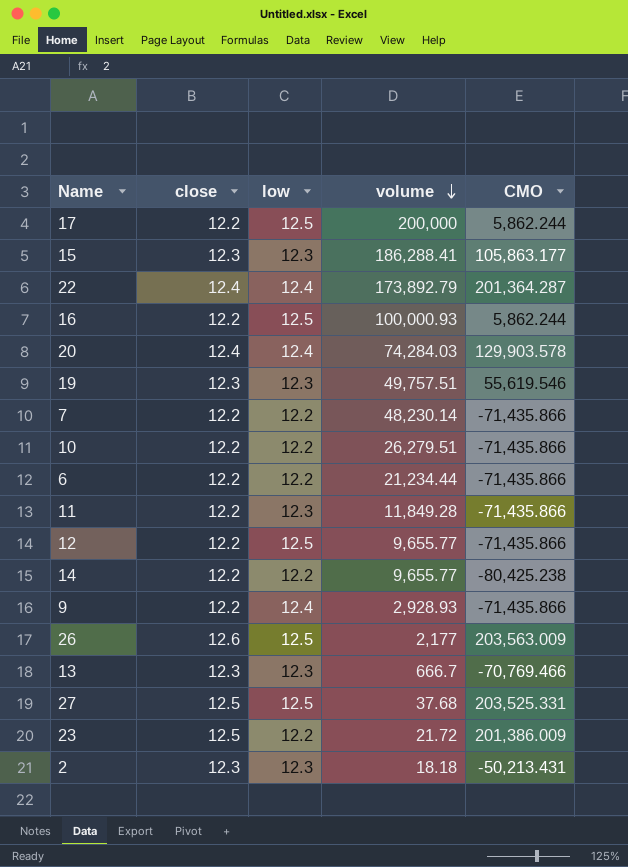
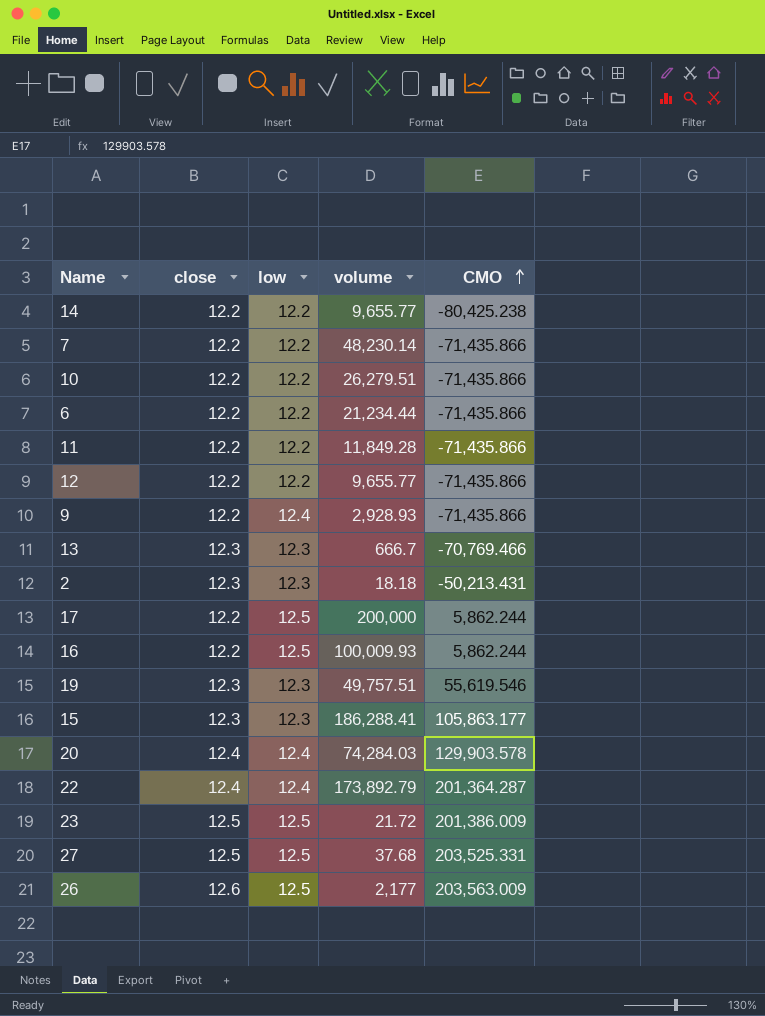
row order: volume descending -> CMO ascending
11 | low: 12.3 -> 12.2
12 | low: 12.5 -> 12.2
16 | volume: 100,000.93 -> 100,009.93
23 | low: 12.2 -> 12.5

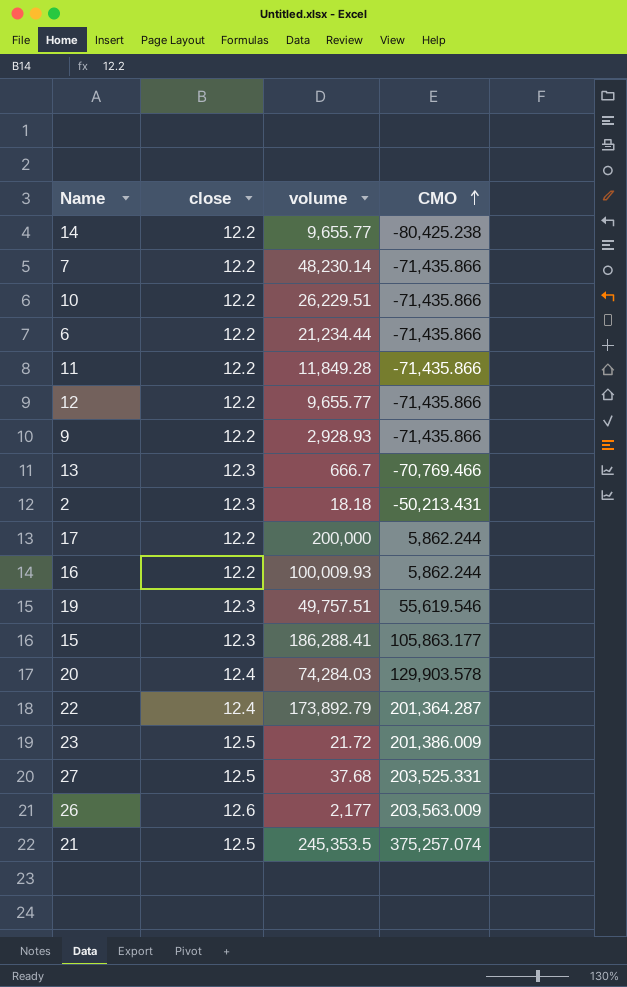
column low | position: 3 -> none
10 | volume: 26,279.51 -> 26,229.51
row 21: none -> 12.5 | 245,353.5 | 375,257.074

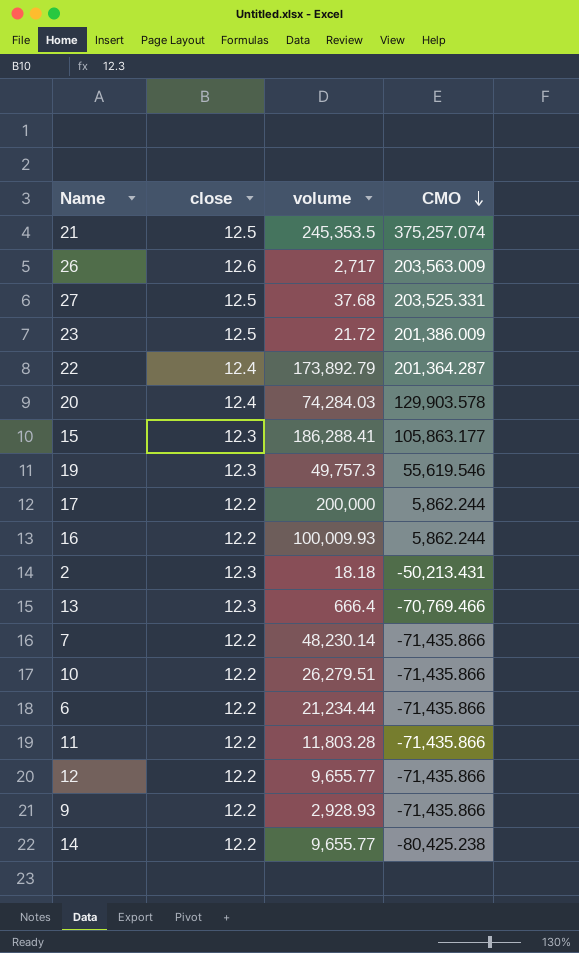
row order: CMO ascending -> CMO descending
26 | volume: 2,177 -> 2,717
19 | volume: 49,757.51 -> 49,757.3
13 | volume: 666.7 -> 666.4
10 | volume: 26,229.51 -> 26,279.51
11 | volume: 11,849.28 -> 11,803.28

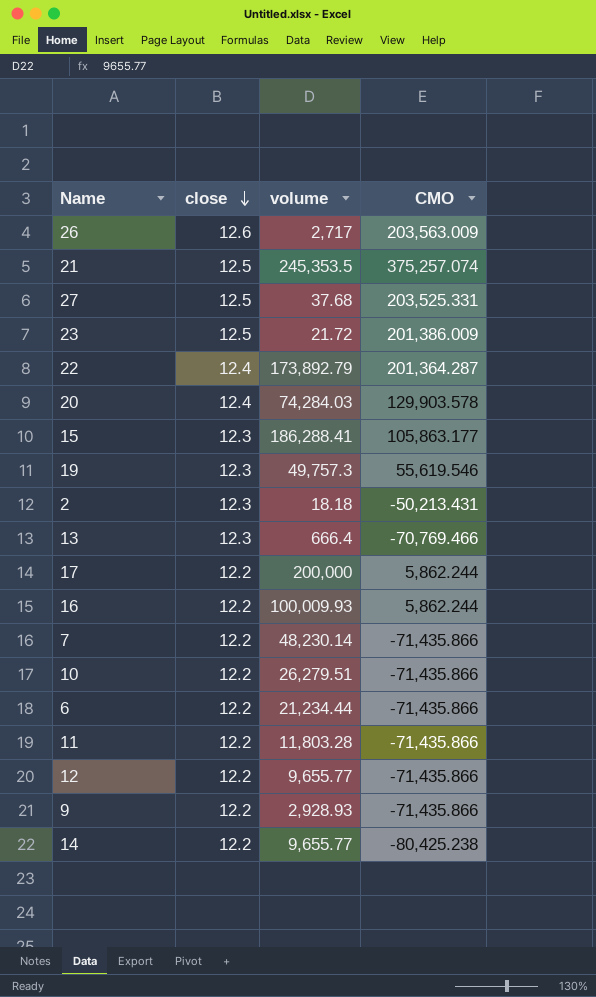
row order: CMO descending -> close descending

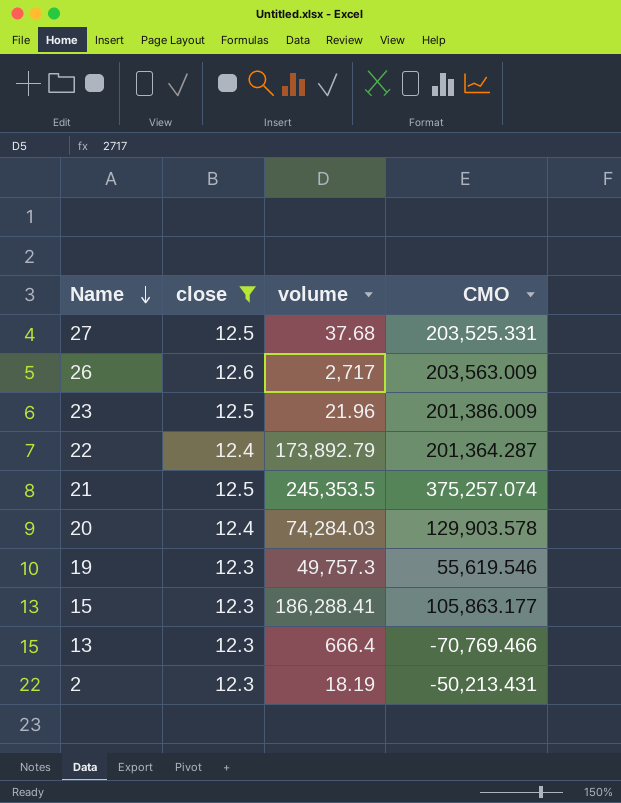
filter: none -> close != 12.2
row order: close descending -> Name descending
23 | volume: 21.72 -> 21.96
2 | volume: 18.18 -> 18.19

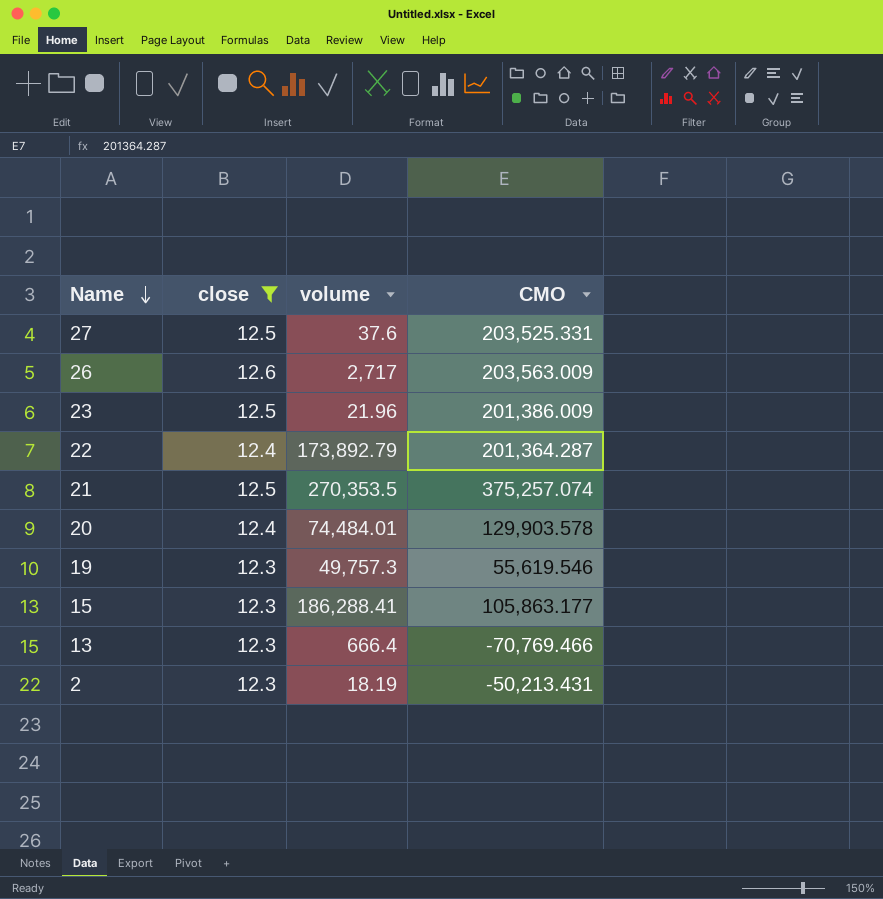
27 | volume: 37.68 -> 37.6
21 | volume: 245,353.5 -> 270,353.5
20 | volume: 74,284.03 -> 74,484.01

